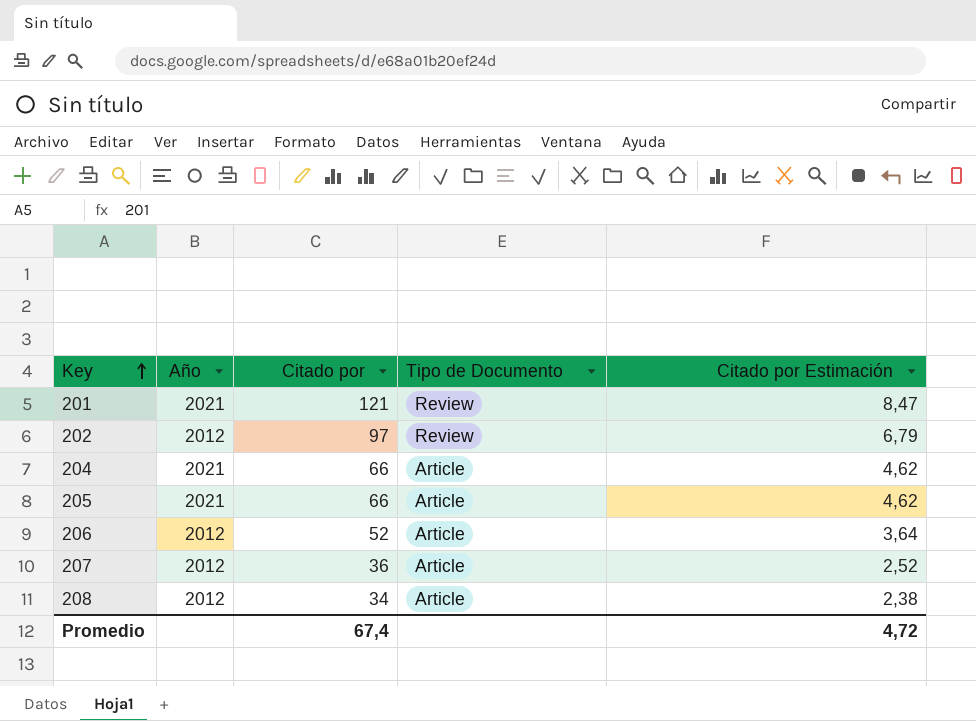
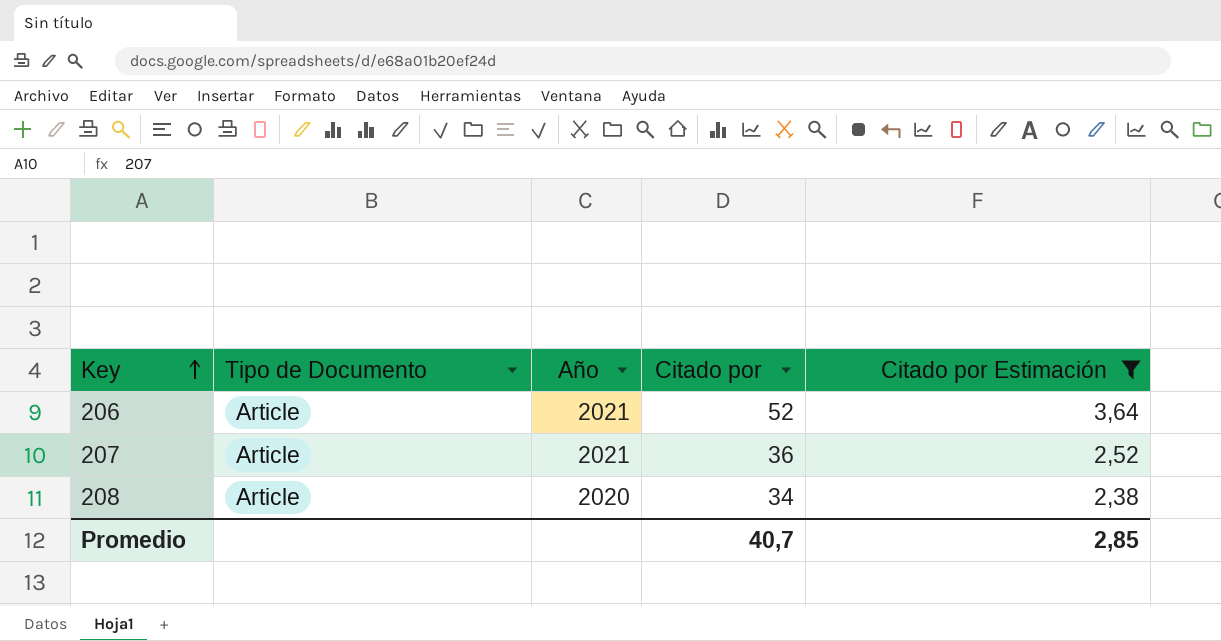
filter: none -> Citado por Estimación <= 3,64
column Tipo de Documento | position: 4 -> 2
206 | Año: 2012 -> 2021
207 | Año: 2012 -> 2021
208 | Año: 2012 -> 2020
Promedio | Citado por: 67,4 -> 40,7
Promedio | Citado por Estimación: 4,72 -> 2,85

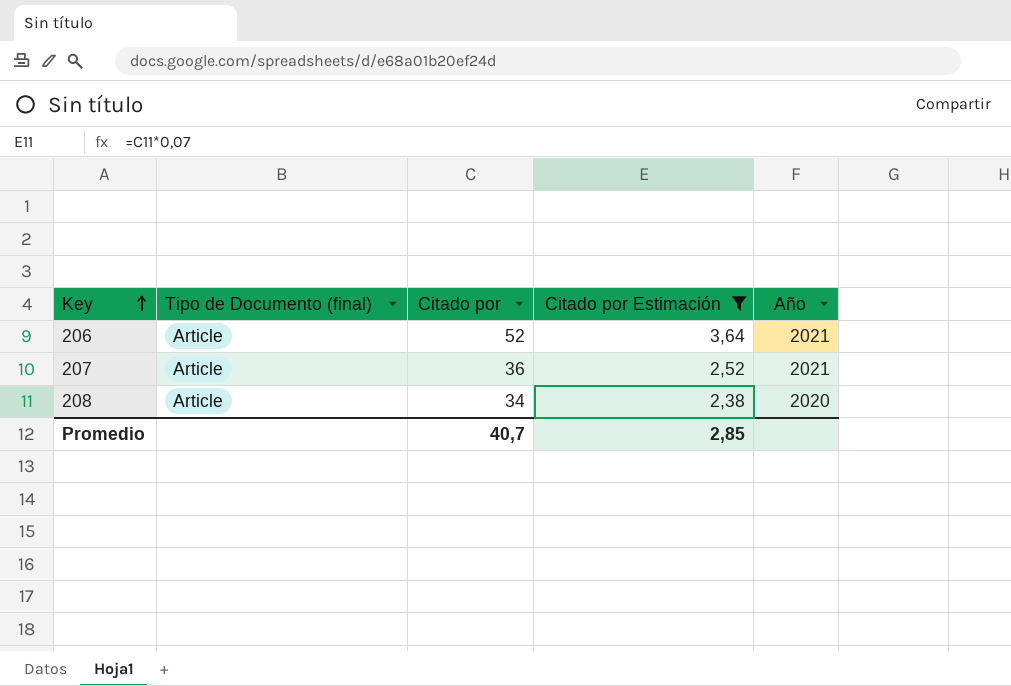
column name: Tipo de Documento -> Tipo de Documento (final)
column Año | position: 3 -> 5

